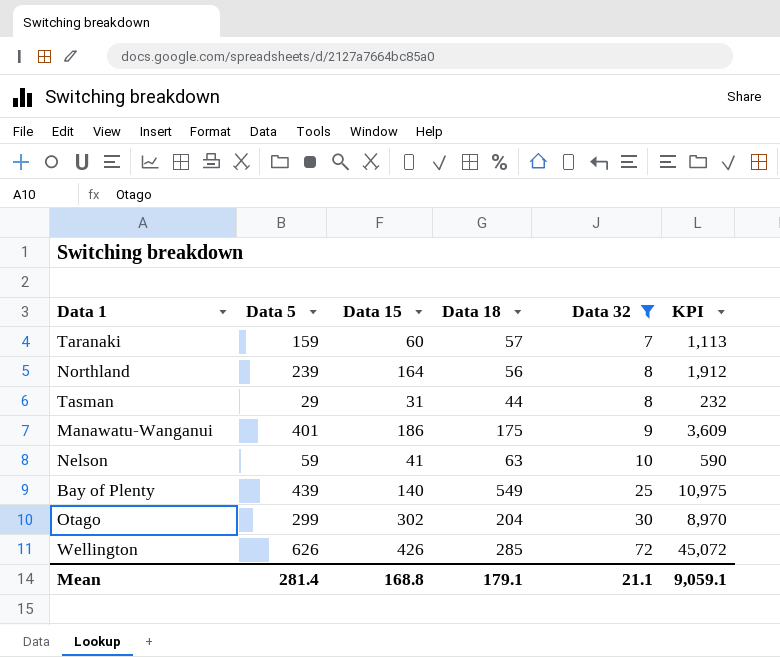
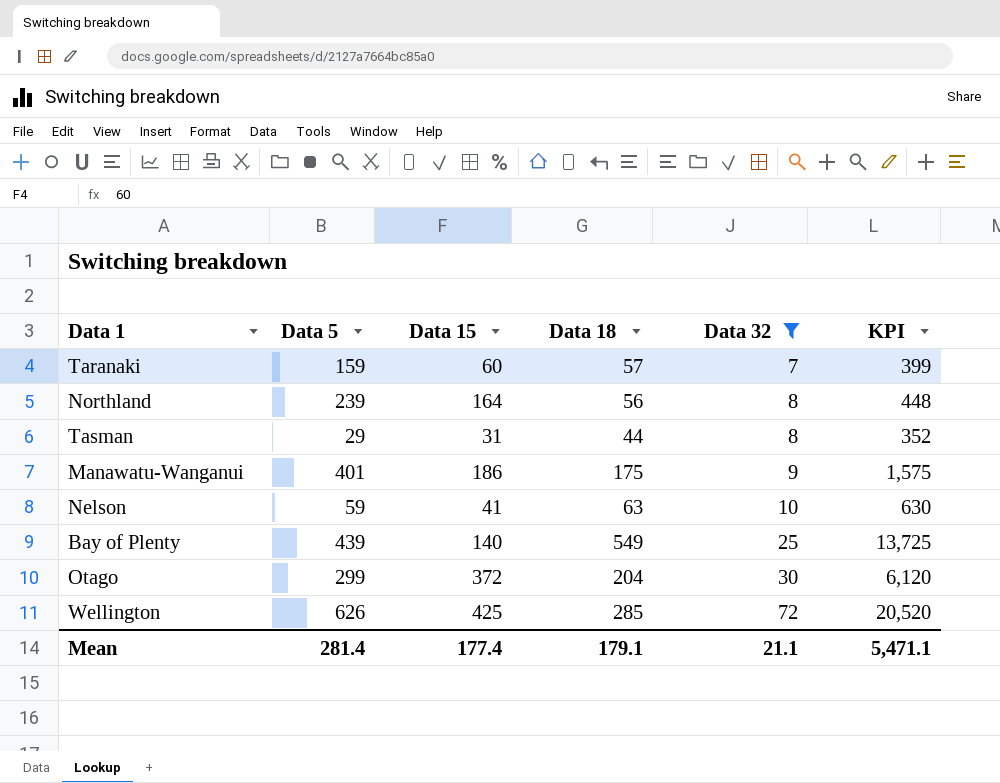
column KPI | formula: [Data 5] * [Data 32] -> [Data 18] * [Data 32]
Otago | Data 15: 302 -> 372
Wellington | Data 15: 426 -> 425
Mean | Data 15: 168.8 -> 177.4
Mean | KPI: 9,059.1 -> 5,471.1

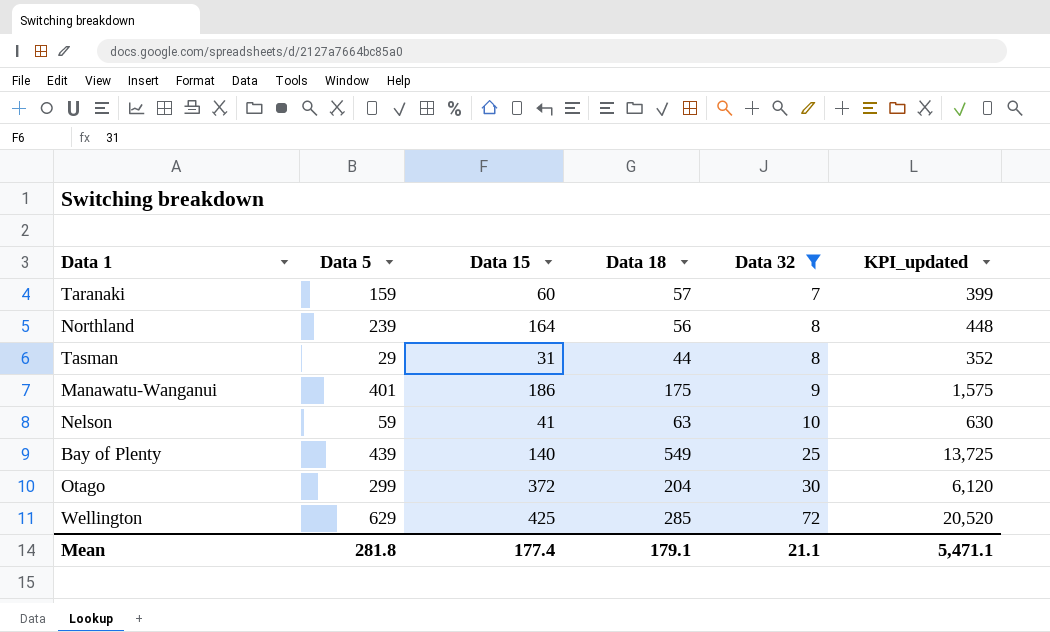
column name: KPI -> KPI_updated
Wellington | Data 5: 626 -> 629
Mean | Data 5: 281.4 -> 281.8

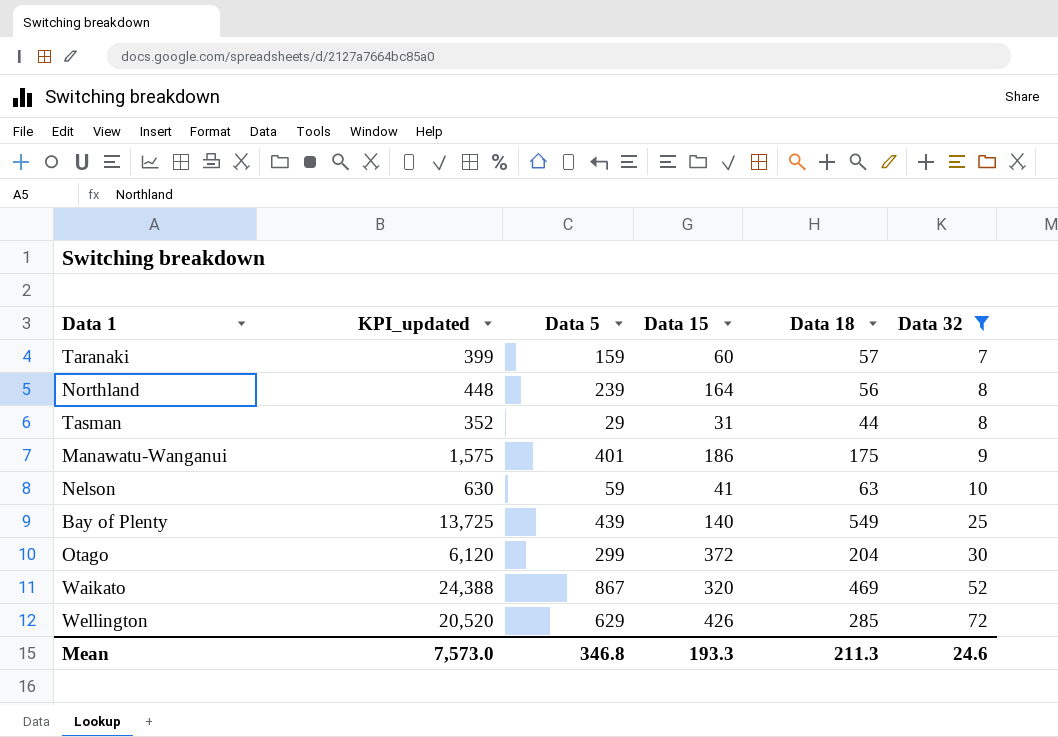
column KPI_updated | position: 6 -> 2
row Waikato: none -> 24,388 | 867 | 320 | 469 | 52
Wellington | Data 15: 425 -> 426
Mean | KPI_updated: 5,471.1 -> 7,573.0
Mean | Data 5: 281.8 -> 346.8
Mean | Data 15: 177.4 -> 193.3
Mean | Data 18: 179.1 -> 211.3
Mean | Data 32: 21.1 -> 24.6

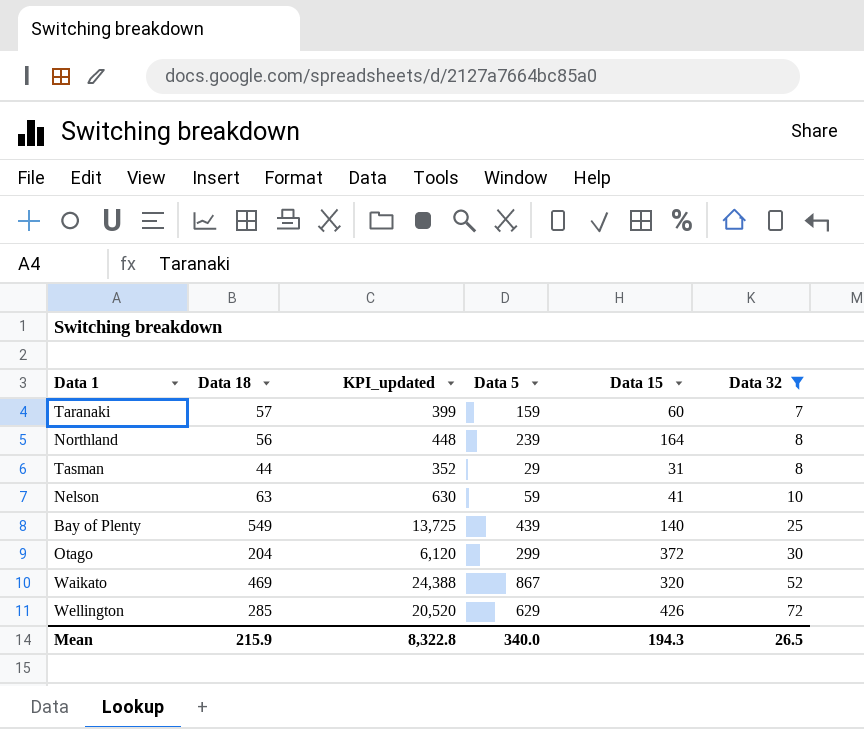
column Data 18 | position: 5 -> 2
row Manawatu-Wanganui: 1,575 | 401 | 186 | 175 | 9 -> none
Mean | Data 18: 211.3 -> 215.9
Mean | KPI_updated: 7,573.0 -> 8,322.8
Mean | Data 5: 346.8 -> 340.0
Mean | Data 15: 193.3 -> 194.3
Mean | Data 32: 24.6 -> 26.5

